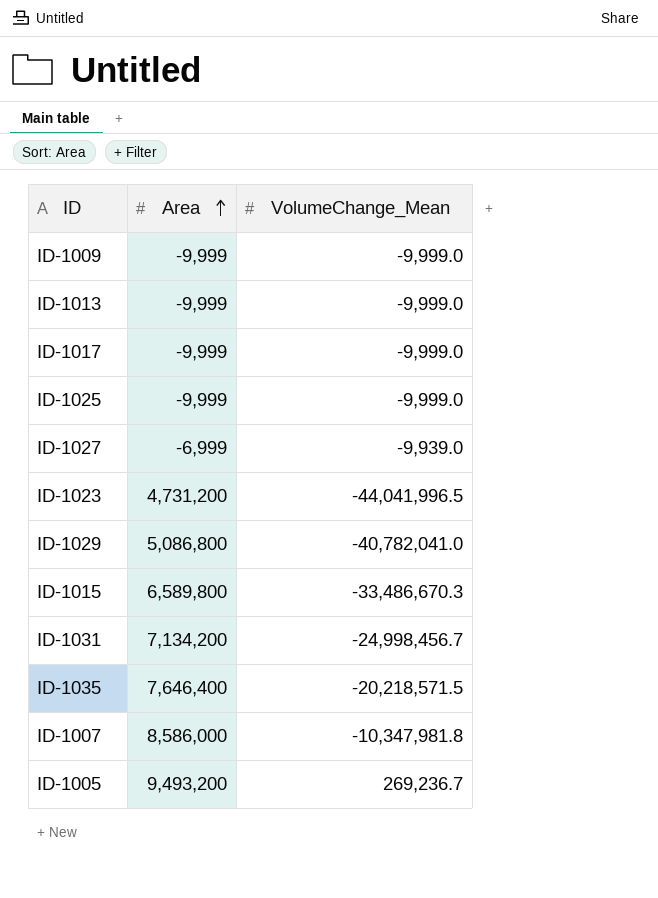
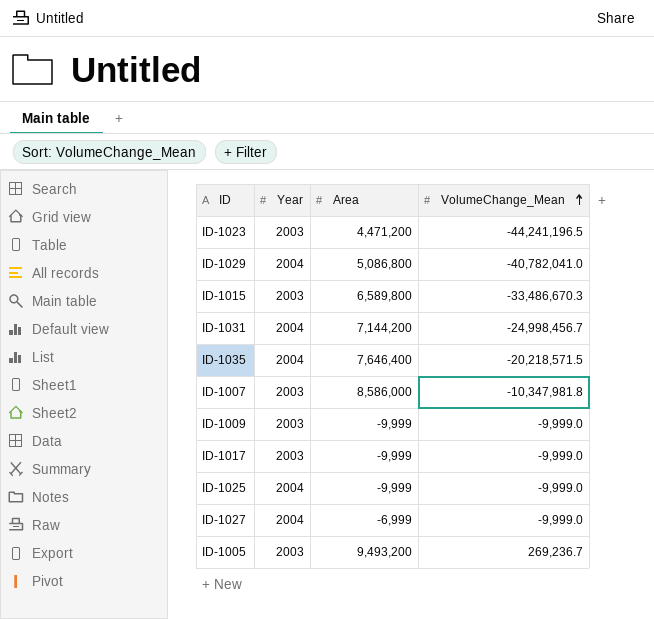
row order: Area ascending -> VolumeChange_Mean ascending
column Year | position: none -> 2
row ID-1013: -9,999 | -9,999.0 -> none
ID-1023 | Area: 4,731,200 -> 4,471,200
ID-1023 | VolumeChange_Mean: -44,041,996.5 -> -44,241,196.5
ID-1031 | Area: 7,134,200 -> 7,144,200
ID-1027 | VolumeChange_Mean: -9,939.0 -> -9,999.0

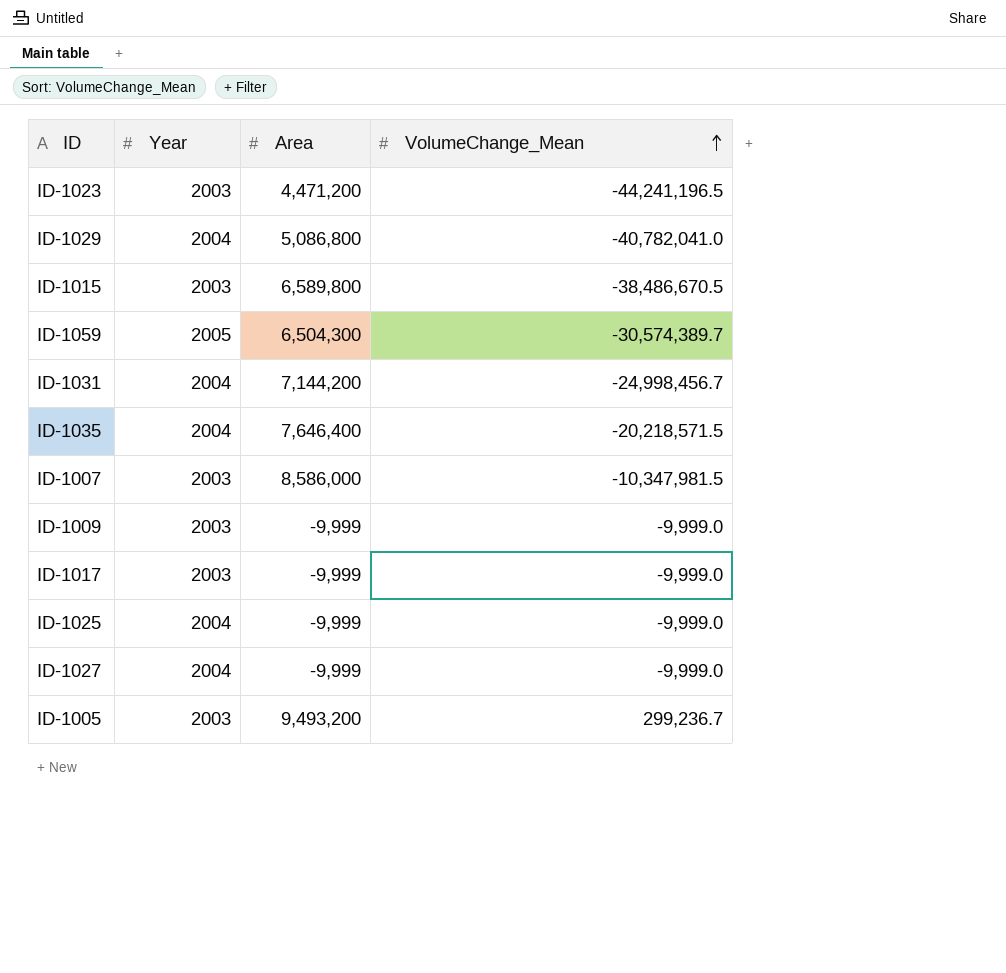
ID-1015 | VolumeChange_Mean: -33,486,670.3 -> -38,486,670.5
row ID-1059: none -> 2005 | 6,504,300 | -30,574,389.7
ID-1007 | VolumeChange_Mean: -10,347,981.8 -> -10,347,981.5
ID-1027 | Area: -6,999 -> -9,999
ID-1005 | VolumeChange_Mean: 269,236.7 -> 299,236.7

